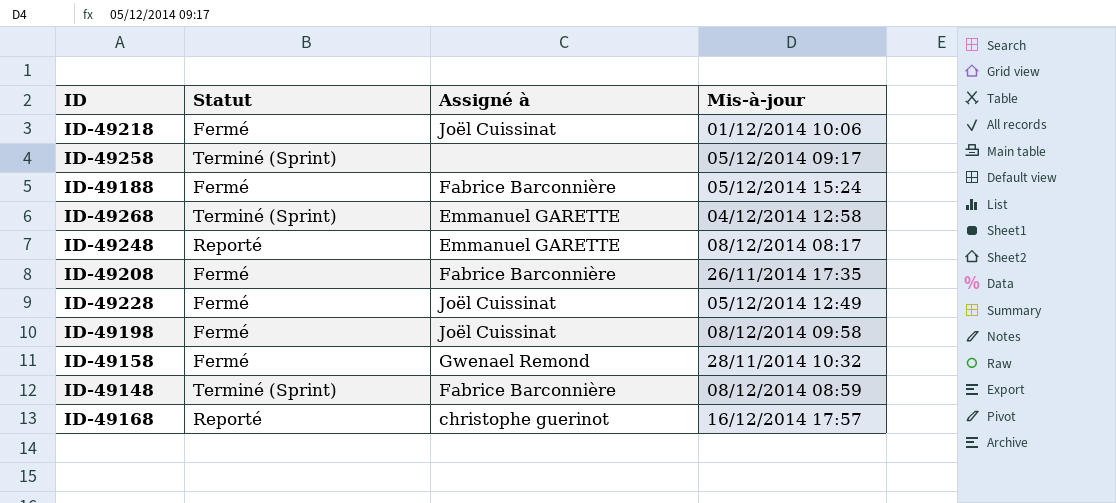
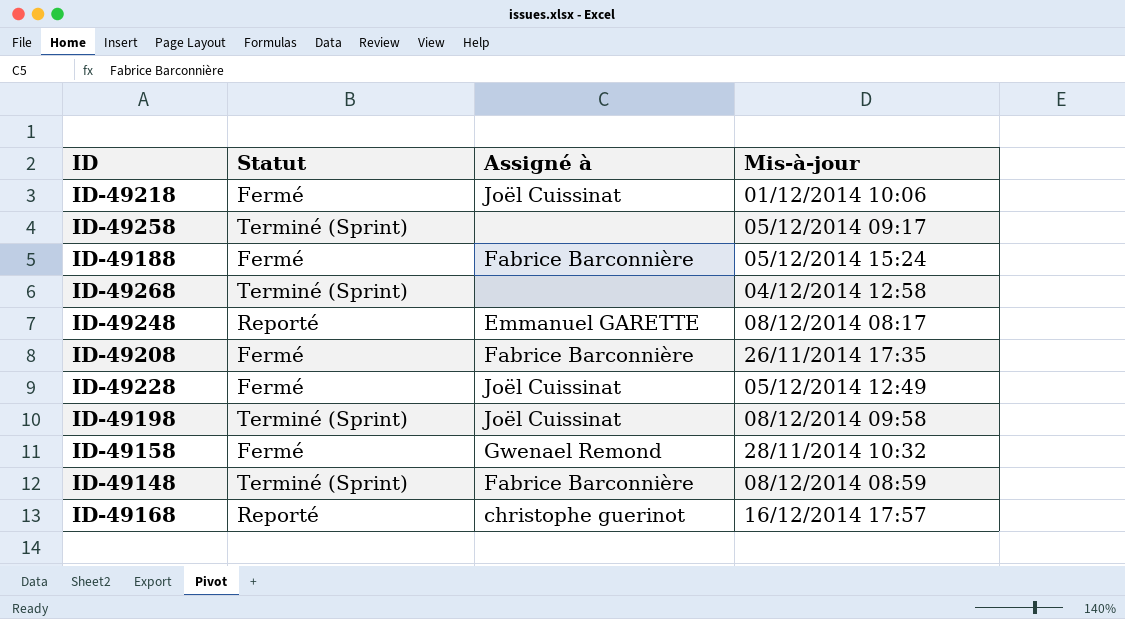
ID-49268 | Assigné à: Emmanuel GARETTE -> none
ID-49198 | Statut: Fermé -> Terminé (Sprint)

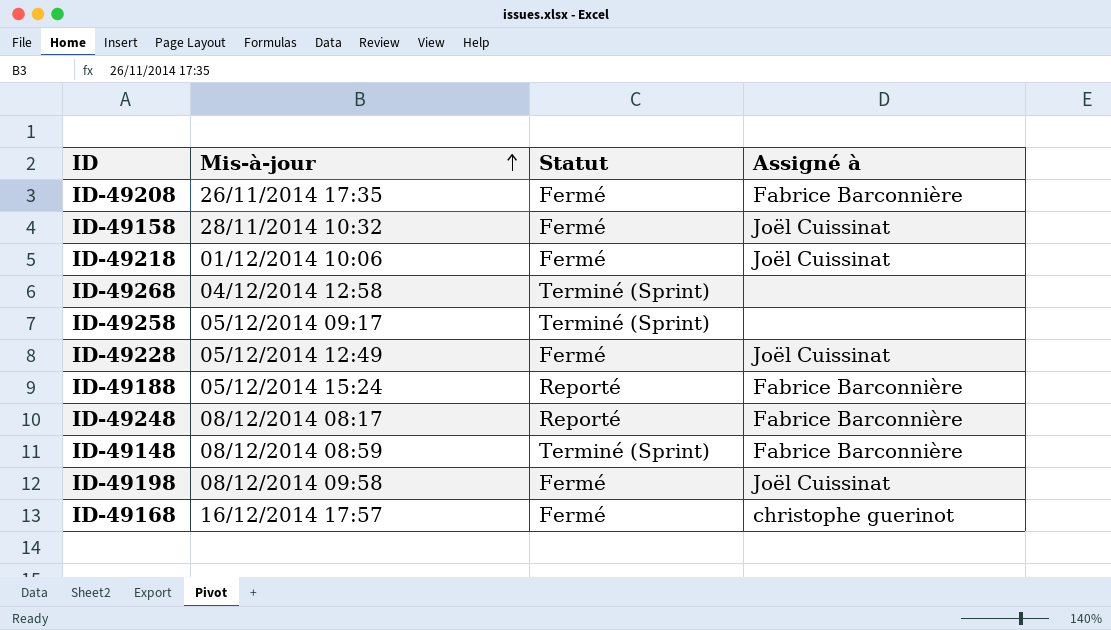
row order: none -> Mis-à-jour ascending
column Mis-à-jour | position: 4 -> 2
ID-49158 | Assigné à: Gwenael Remond -> Joël Cuissinat
ID-49188 | Statut: Fermé -> Reporté
ID-49248 | Assigné à: Emmanuel GARETTE -> Fabrice Barconnière
ID-49198 | Statut: Terminé (Sprint) -> Fermé
ID-49168 | Statut: Reporté -> Fermé

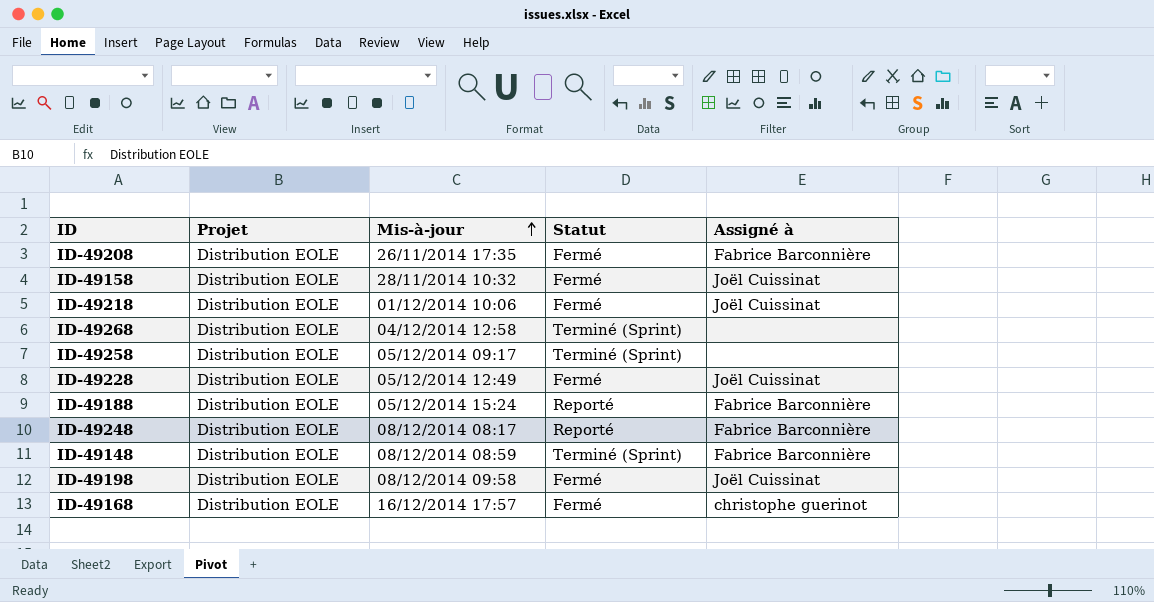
column Projet | position: none -> 2

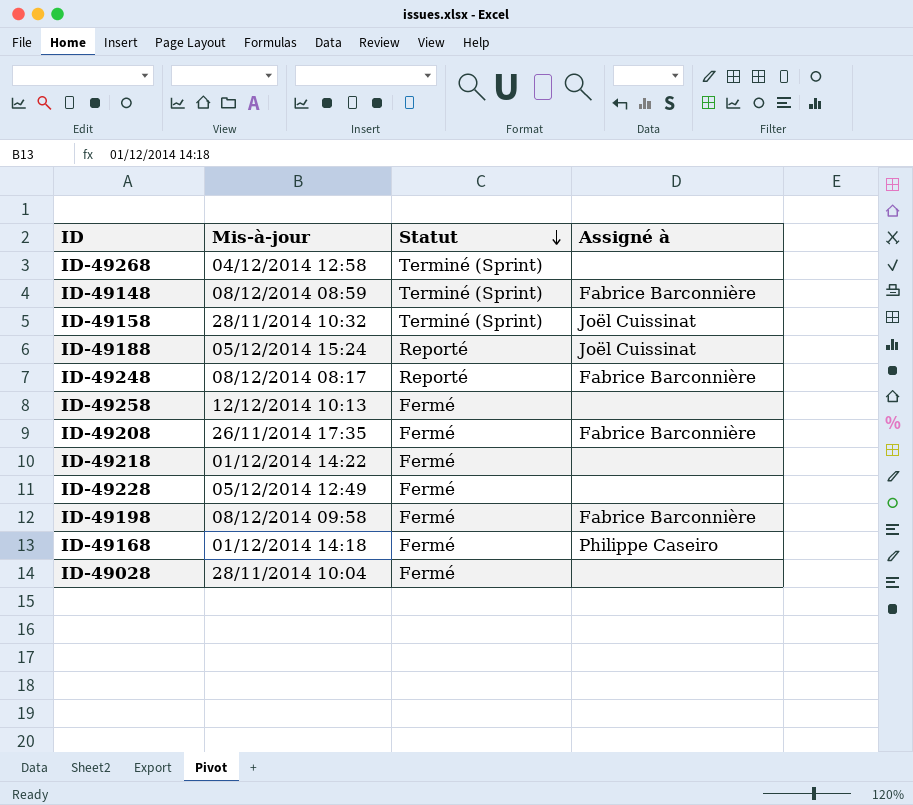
row order: Mis-à-jour ascending -> Statut descending
column Projet | position: 2 -> none
ID-49158 | Statut: Fermé -> Terminé (Sprint)
ID-49188 | Assigné à: Fabrice Barconnière -> Joël Cuissinat
ID-49258 | Mis-à-jour: 05/12/2014 09:17 -> 12/12/2014 10:13
ID-49258 | Statut: Terminé (Sprint) -> Fermé
ID-49218 | Mis-à-jour: 01/12/2014 10:06 -> 01/12/2014 14:22
ID-49218 | Assigné à: Joël Cuissinat -> none
ID-49228 | Assigné à: Joël Cuissinat -> none
ID-49198 | Assigné à: Joël Cuissinat -> Fabrice Barconnière
ID-49168 | Mis-à-jour: 16/12/2014 17:57 -> 01/12/2014 14:18
ID-49168 | Assigné à: christophe guerinot -> Philippe Caseiro
row ID-49028: none -> 28/11/2014 10:04 | Fermé | none

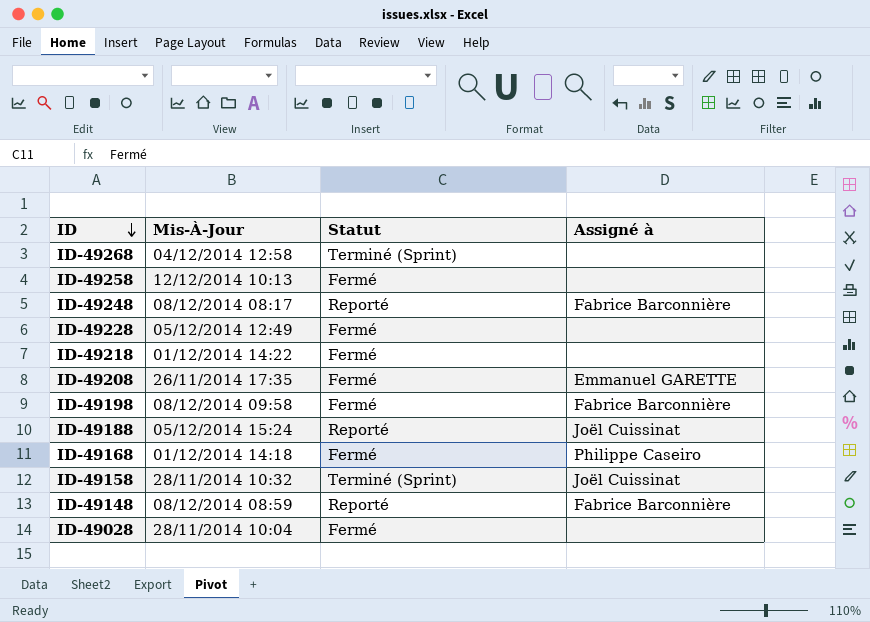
row order: Statut descending -> ID descending
column name: Mis-à-jour -> Mis-À-Jour
ID-49208 | Assigné à: Fabrice Barconnière -> Emmanuel GARETTE
ID-49148 | Statut: Terminé (Sprint) -> Reporté

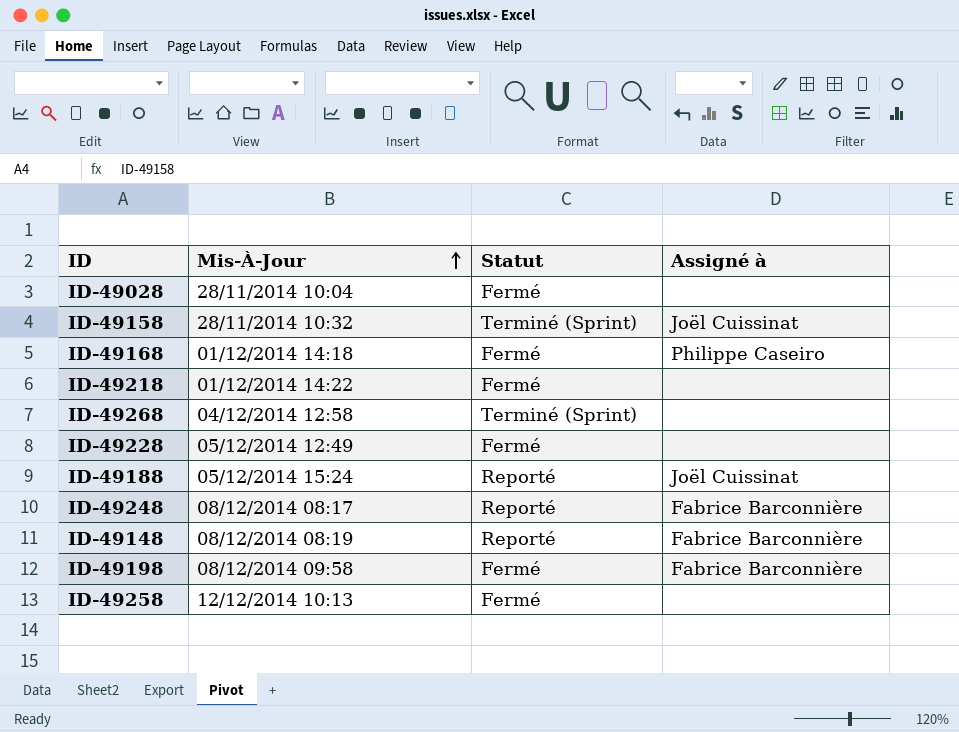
row order: ID descending -> Mis-À-Jour ascending
row ID-49208: 26/11/2014 17:35 | Fermé | Emmanuel GARETTE -> none
ID-49148 | Mis-À-Jour: 08/12/2014 08:59 -> 08/12/2014 08:19

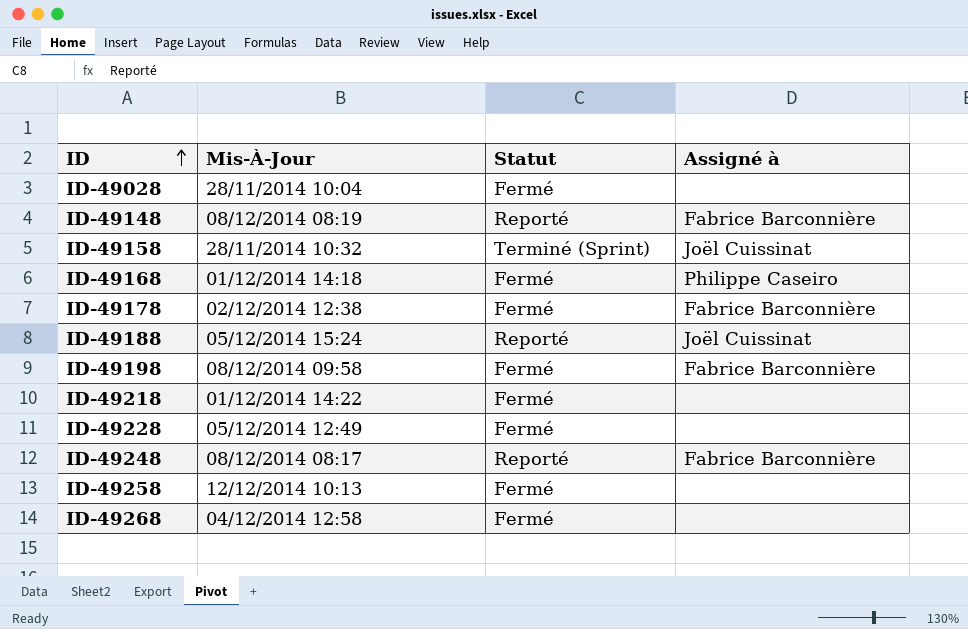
row order: Mis-À-Jour ascending -> ID ascending
row ID-49178: none -> 02/12/2014 12:38 | Fermé | Fabrice Barconnière
ID-49268 | Statut: Terminé (Sprint) -> Fermé

